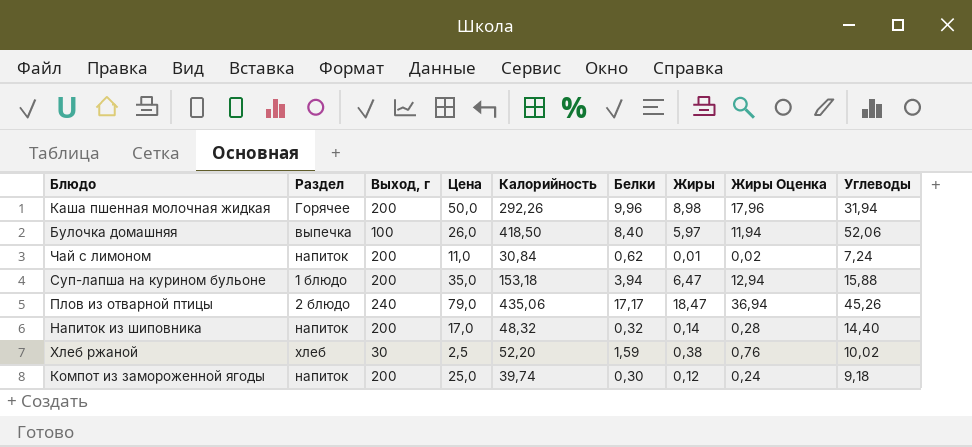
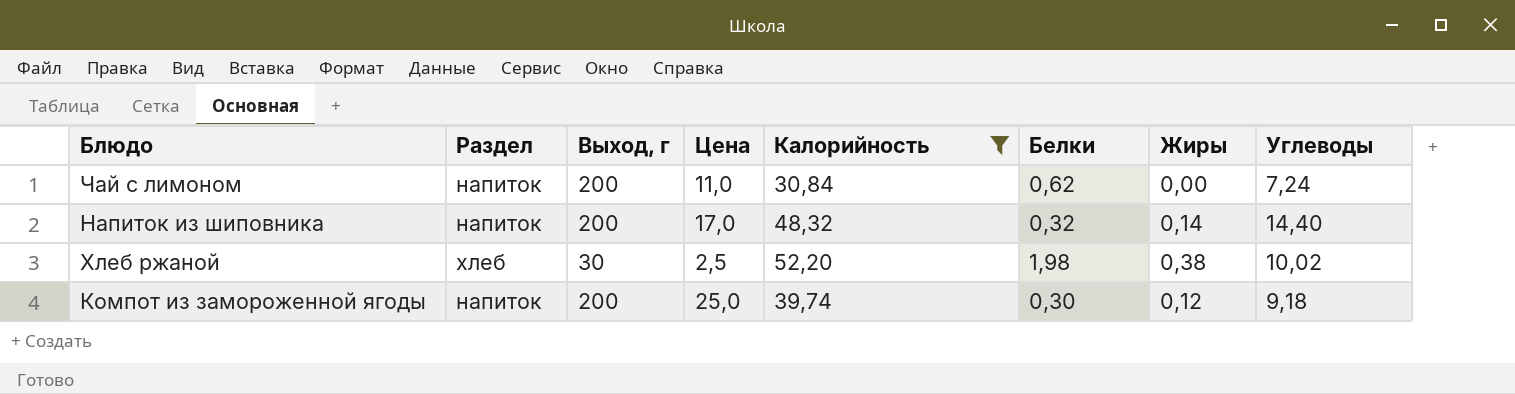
filter: none -> Калорийность <= 52,20
column Жиры Оценка | formula: [Жиры] * 2 -> none
Чай с лимоном | Жиры: 0,01 -> 0,00
Хлеб ржаной | Белки: 1,59 -> 1,98

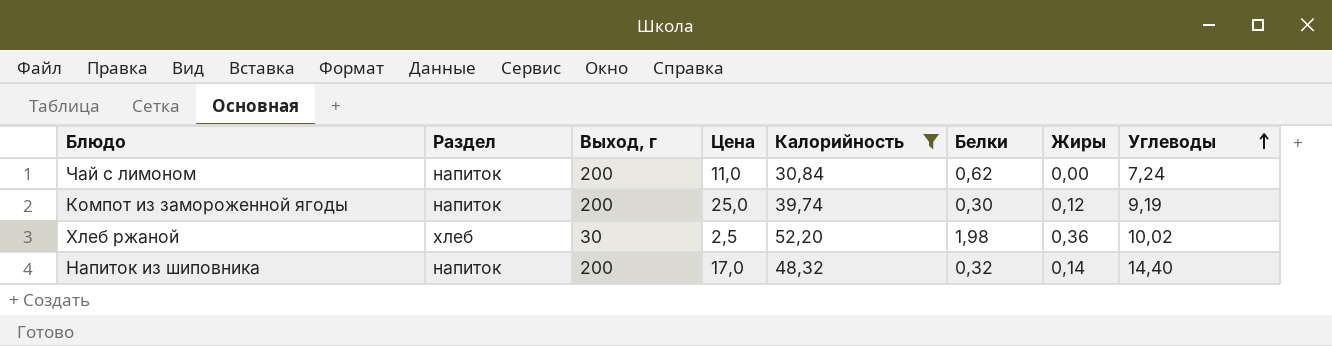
row order: none -> Углеводы ascending
Компот из замороженной ягоды | Углеводы: 9,18 -> 9,19
Хлеб ржаной | Жиры: 0,38 -> 0,36

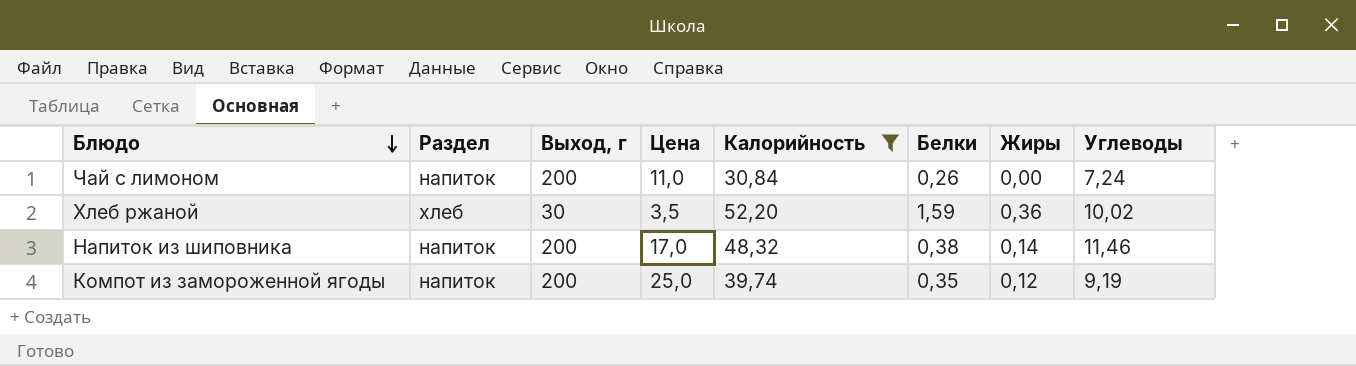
row order: Углеводы ascending -> Блюдо descending
Чай с лимоном | Белки: 0,62 -> 0,26
Хлеб ржаной | Цена: 2,5 -> 3,5
Хлеб ржаной | Белки: 1,98 -> 1,59
Напиток из шиповника | Белки: 0,32 -> 0,38
Напиток из шиповника | Углеводы: 14,40 -> 11,46
Компот из замороженной ягоды | Белки: 0,30 -> 0,35

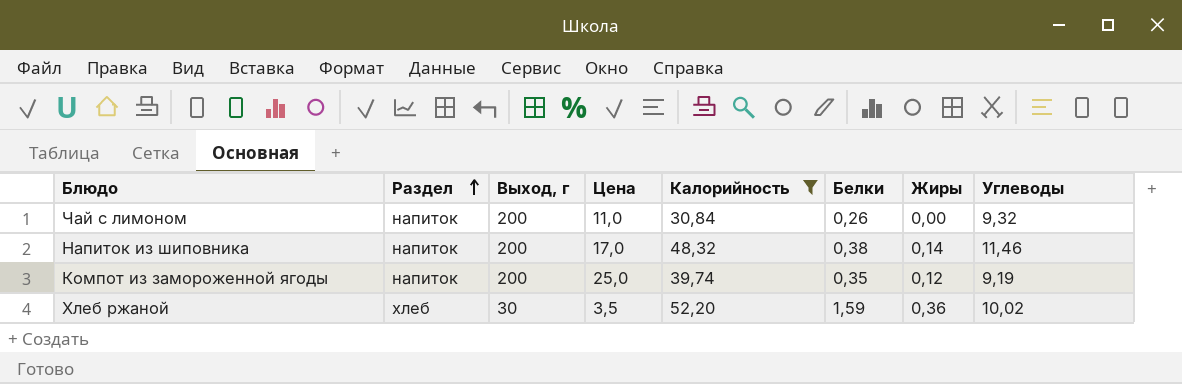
row order: Блюдо descending -> Раздел ascending
Чай с лимоном | Углеводы: 7,24 -> 9,32

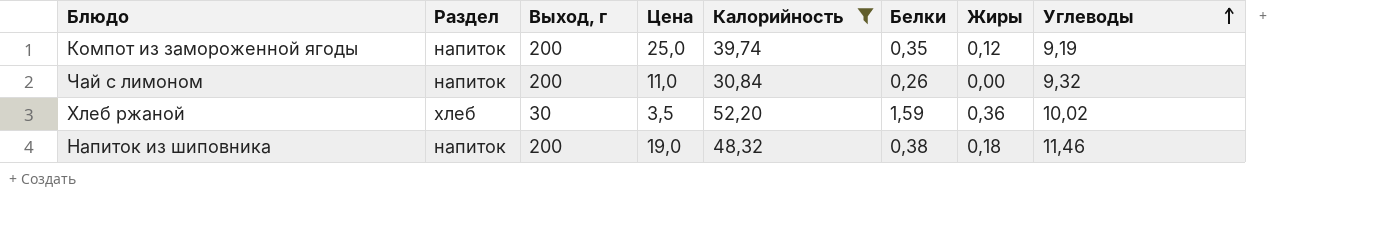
row order: Раздел ascending -> Углеводы ascending
Напиток из шиповника | Цена: 17,0 -> 19,0
Напиток из шиповника | Жиры: 0,14 -> 0,18

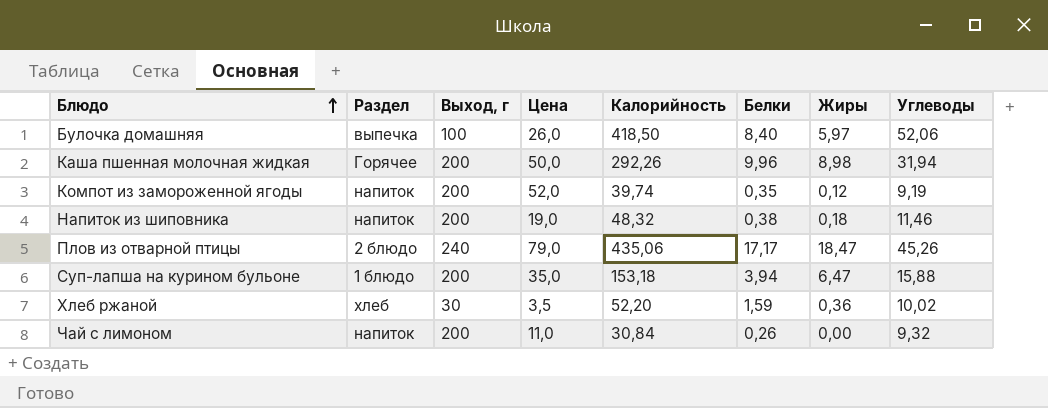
filter: Калорийность <= 52,20 -> none
row order: Углеводы ascending -> Блюдо ascending
Компот из замороженной ягоды | Цена: 25,0 -> 52,0

